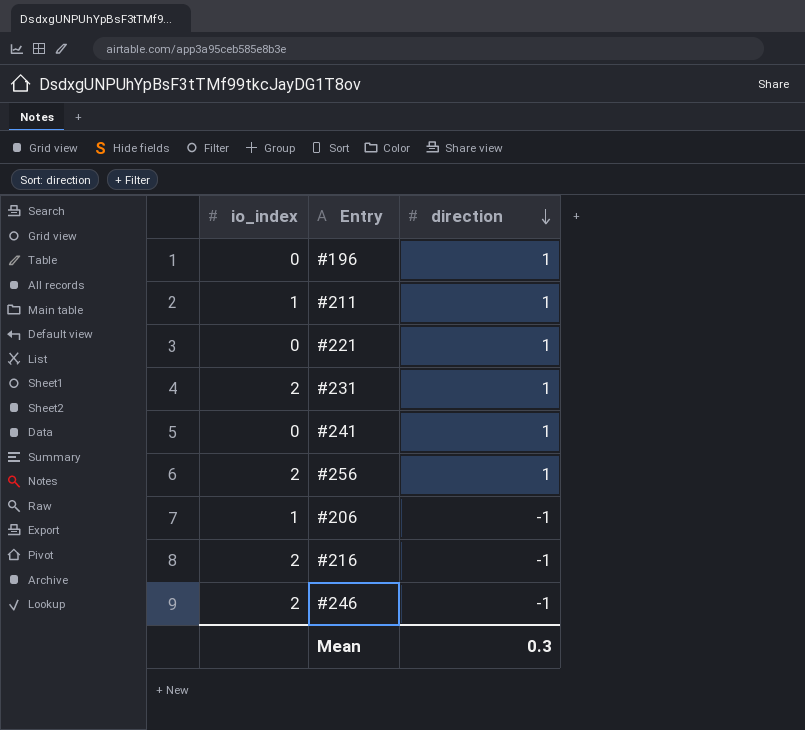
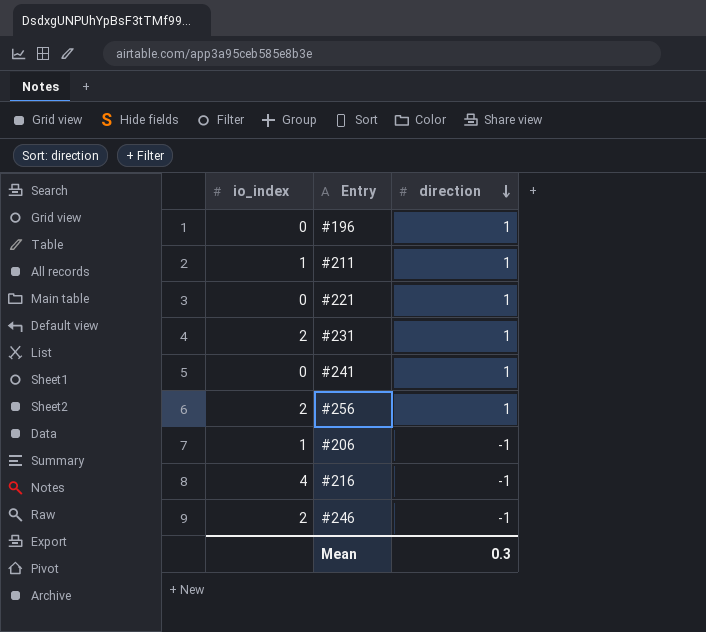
#216 | io_index: 2 -> 4

